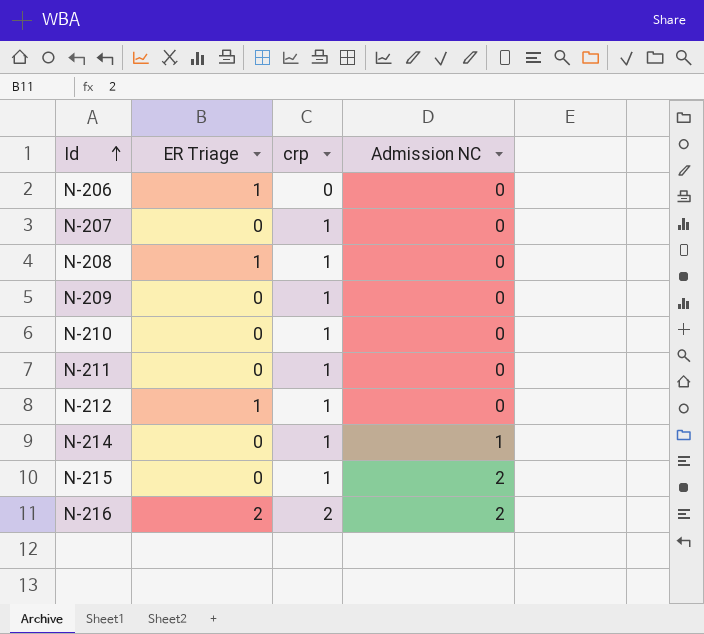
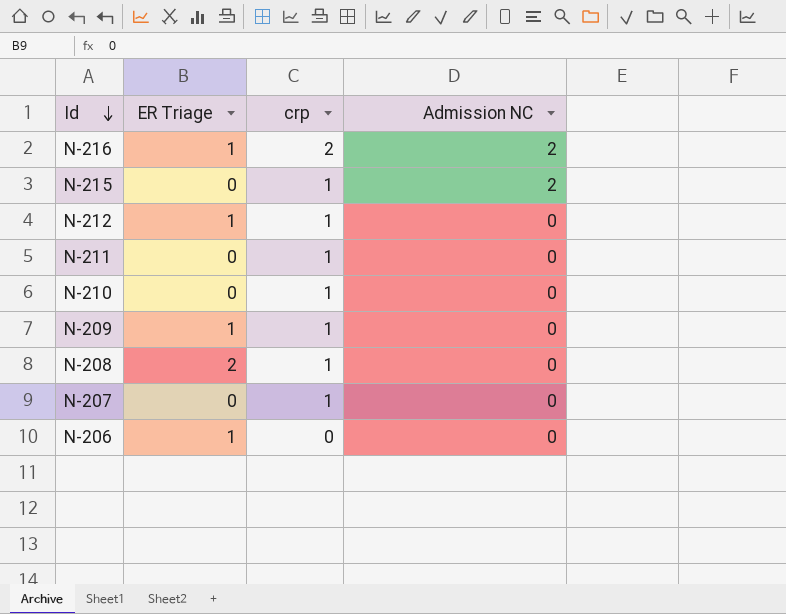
row order: Id ascending -> Id descending
row N-214: 0 | 1 | 1 -> none
N-216 | ER Triage: 2 -> 1
N-209 | ER Triage: 0 -> 1
N-208 | ER Triage: 1 -> 2

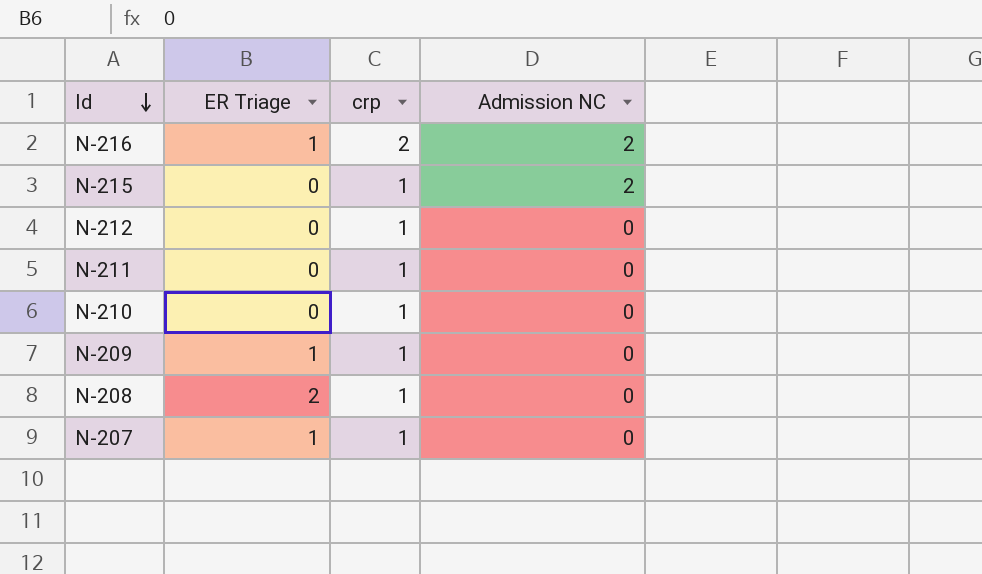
row N-206: 1 | 0 | 0 -> none
N-212 | ER Triage: 1 -> 0
N-207 | ER Triage: 0 -> 1

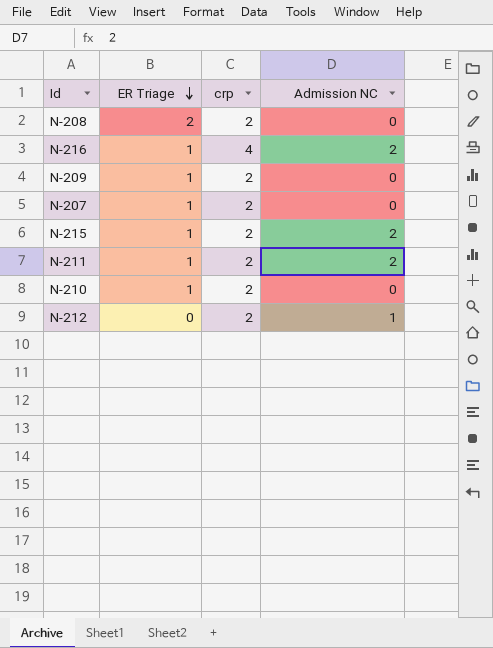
row order: Id descending -> ER Triage descending
N-208 | crp: 1 -> 2
N-216 | crp: 2 -> 4
N-209 | crp: 1 -> 2
N-207 | crp: 1 -> 2
N-215 | ER Triage: 0 -> 1
N-215 | crp: 1 -> 2
N-211 | ER Triage: 0 -> 1
N-211 | crp: 1 -> 2
N-211 | Admission NC: 0 -> 2
N-210 | ER Triage: 0 -> 1
N-210 | crp: 1 -> 2
N-212 | crp: 1 -> 2
N-212 | Admission NC: 0 -> 1

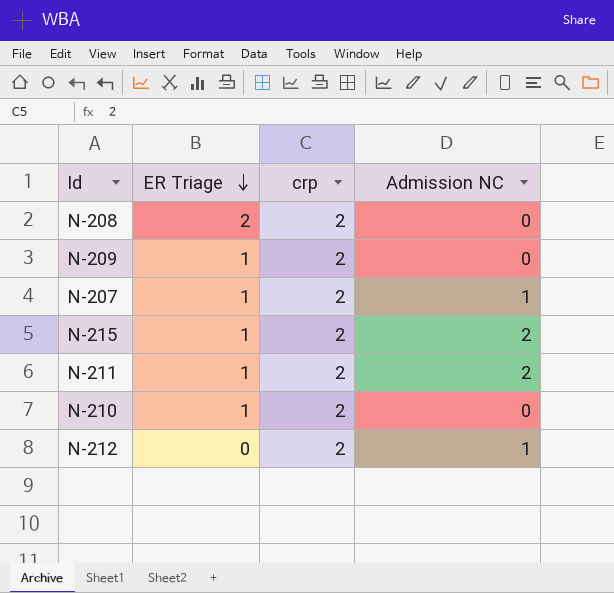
row N-216: 1 | 4 | 2 -> none
N-207 | Admission NC: 0 -> 1

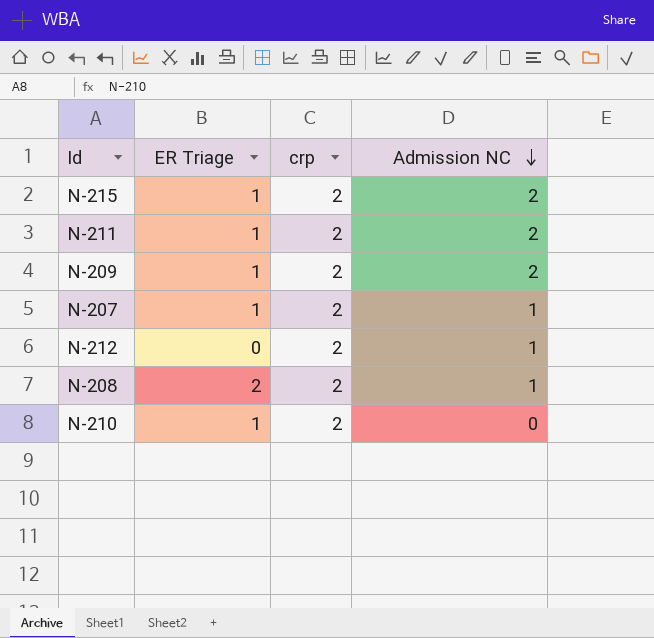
row order: ER Triage descending -> Admission NC descending
N-209 | Admission NC: 0 -> 2
N-208 | Admission NC: 0 -> 1

